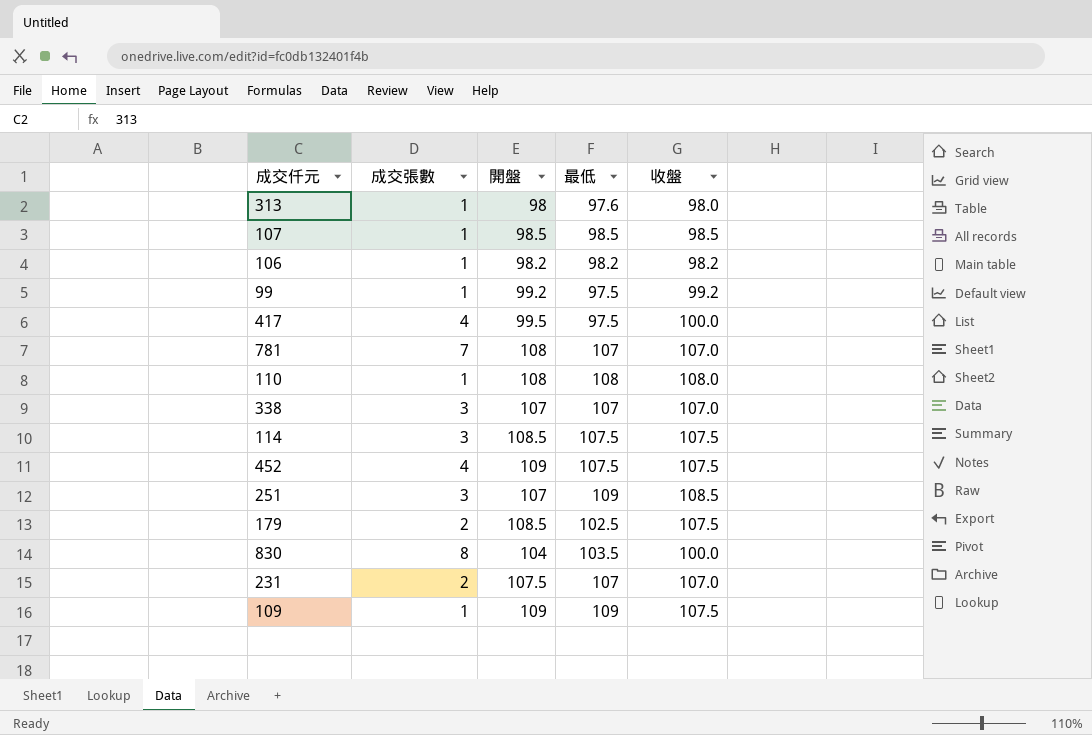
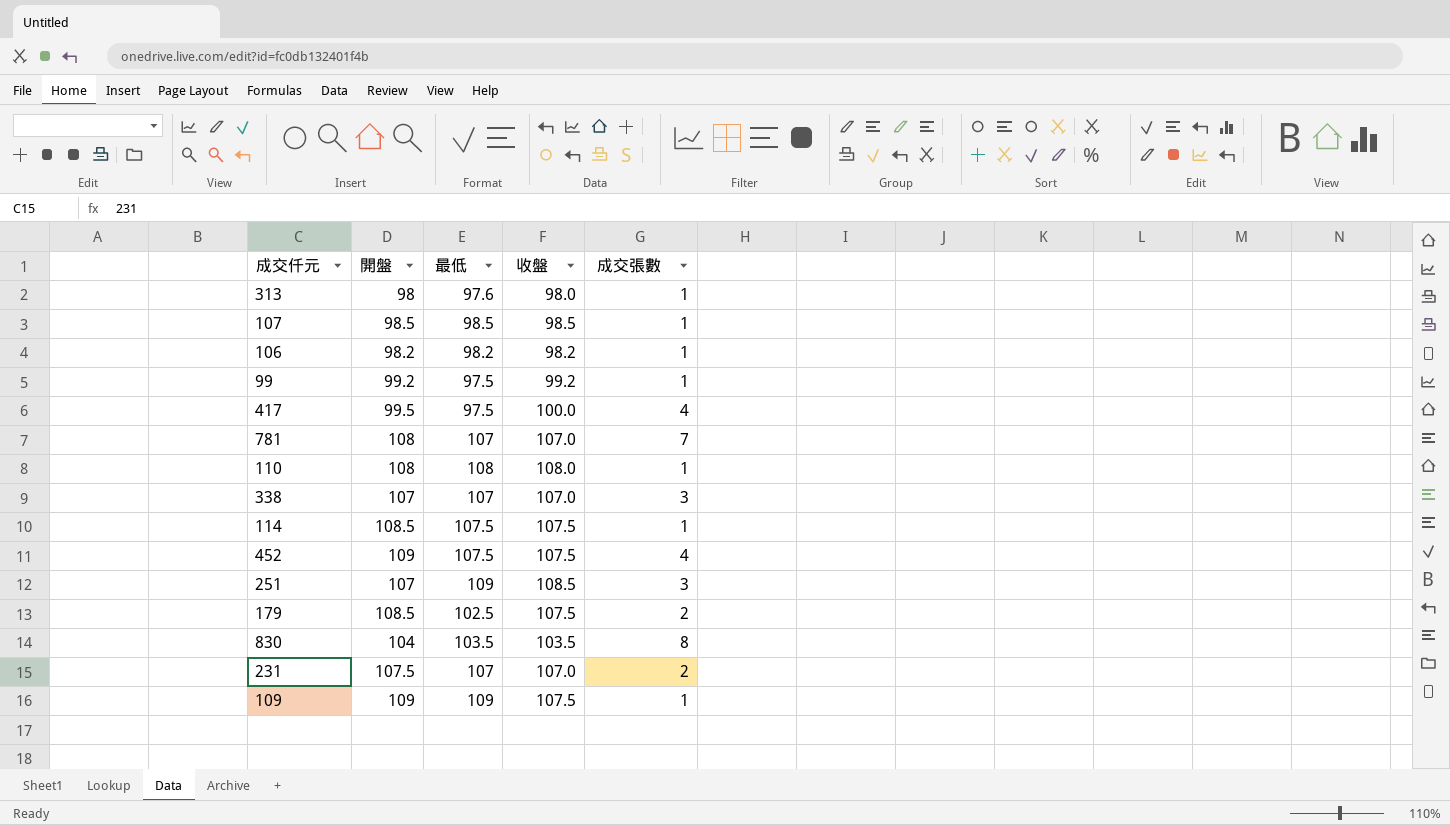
column 成交張數 | position: 2 -> 5
114 | 成交張數: 3 -> 1
830 | 收盤: 100.0 -> 103.5

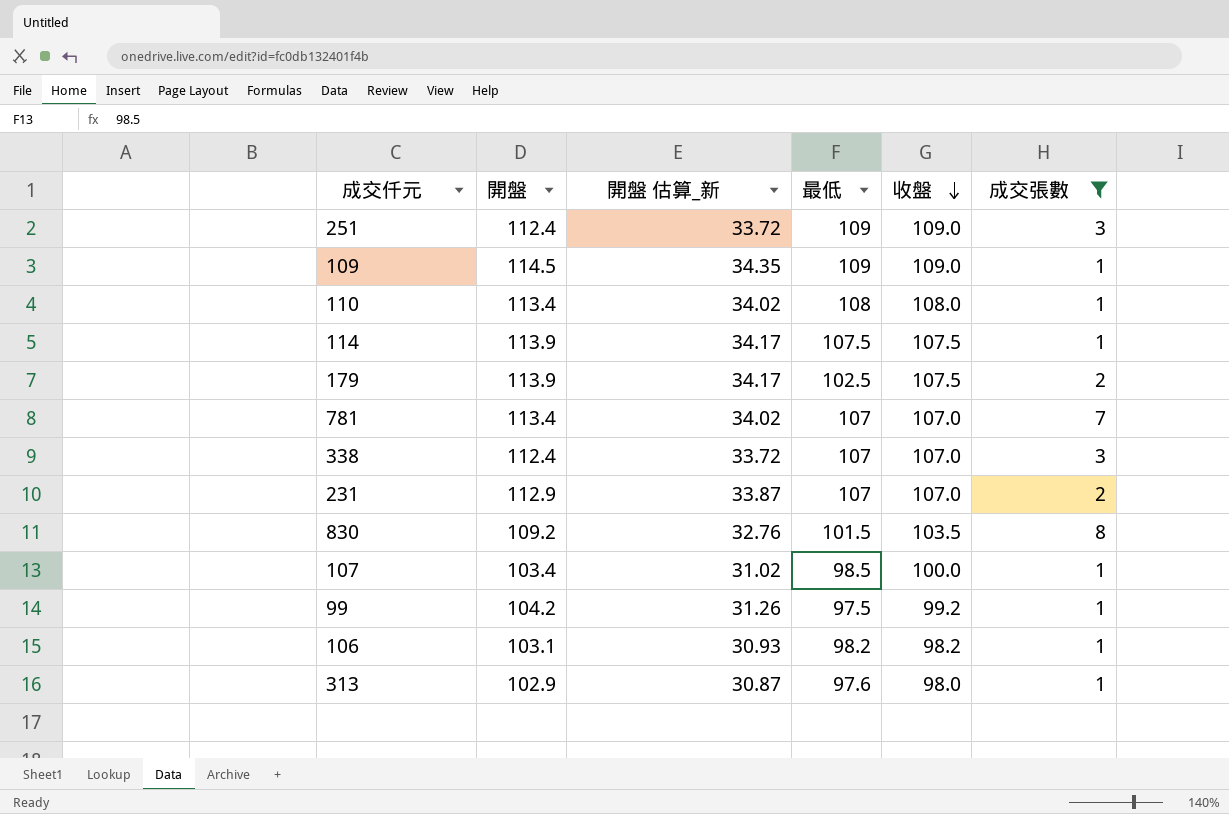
filter: none -> 成交張數 != 4
row order: none -> 收盤 descending
column 開盤 估算_新 | formula: none -> [開盤] * 0.3
251 | 開盤: 107 -> 112.4
251 | 收盤: 108.5 -> 109.0
109 | 開盤: 109 -> 114.5
109 | 收盤: 107.5 -> 109.0
110 | 開盤: 108 -> 113.4
114 | 開盤: 108.5 -> 113.9
179 | 開盤: 108.5 -> 113.9
781 | 開盤: 108 -> 113.4
338 | 開盤: 107 -> 112.4
231 | 開盤: 107.5 -> 112.9
830 | 開盤: 104 -> 109.2
830 | 最低: 103.5 -> 101.5
107 | 開盤: 98.5 -> 103.4
107 | 收盤: 98.5 -> 100.0
99 | 開盤: 99.2 -> 104.2
106 | 開盤: 98.2 -> 103.1
313 | 開盤: 98 -> 102.9

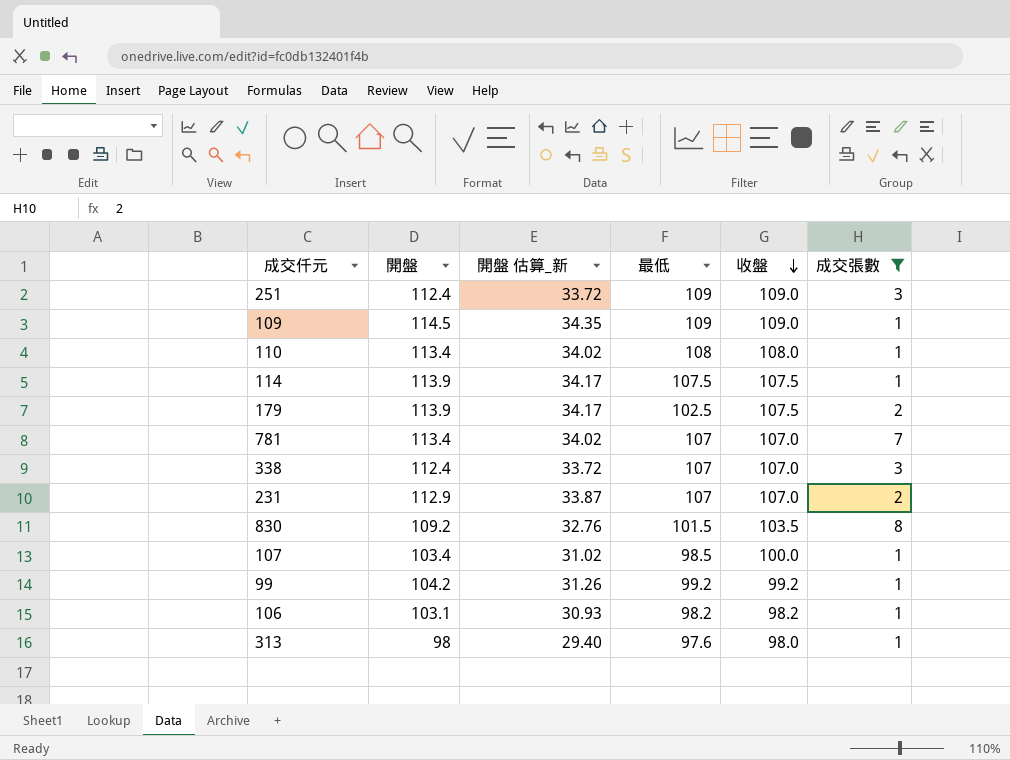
99 | 最低: 97.5 -> 99.2
313 | 開盤: 102.9 -> 98
313 | 開盤 估算_新: 30.87 -> 29.40

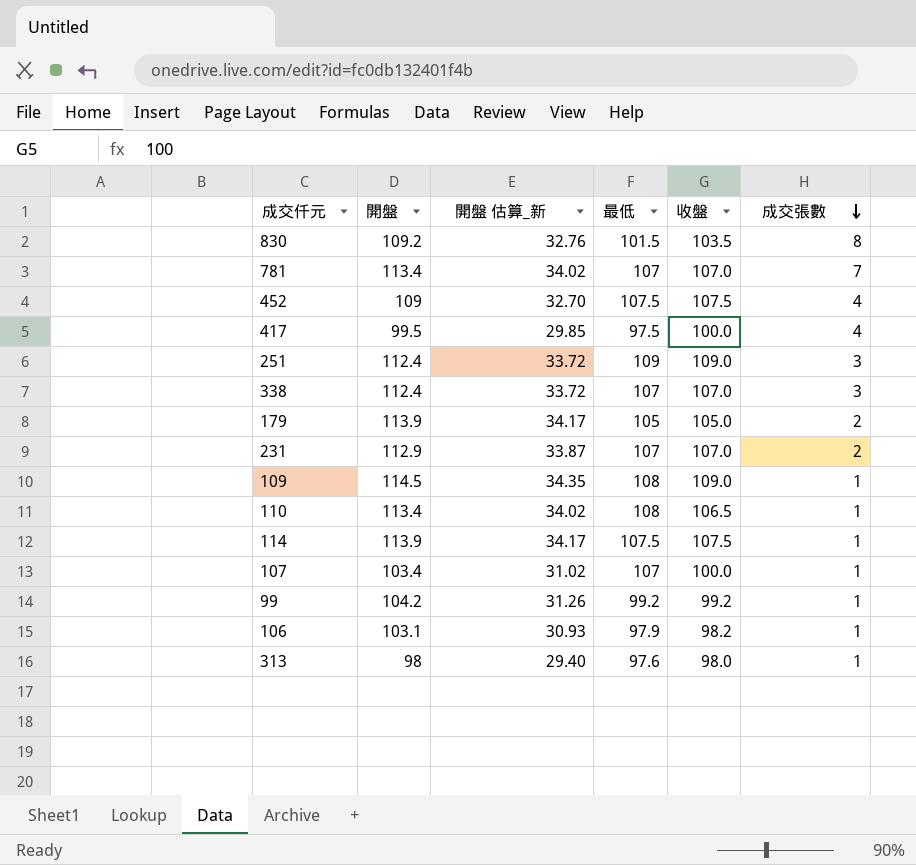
filter: 成交張數 != 4 -> none
row order: 收盤 descending -> 成交張數 descending
179 | 最低: 102.5 -> 105
179 | 收盤: 107.5 -> 105.0
109 | 最低: 109 -> 108
110 | 收盤: 108.0 -> 106.5
107 | 最低: 98.5 -> 107
106 | 最低: 98.2 -> 97.9

